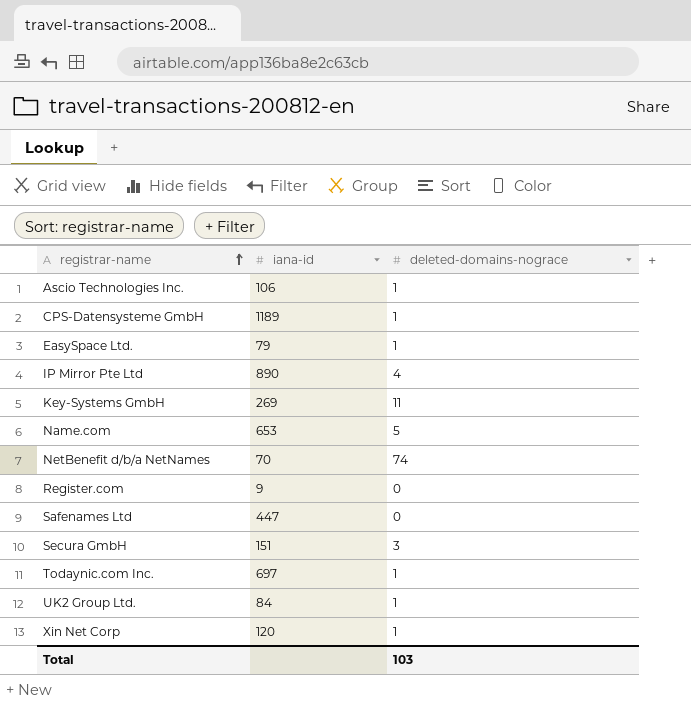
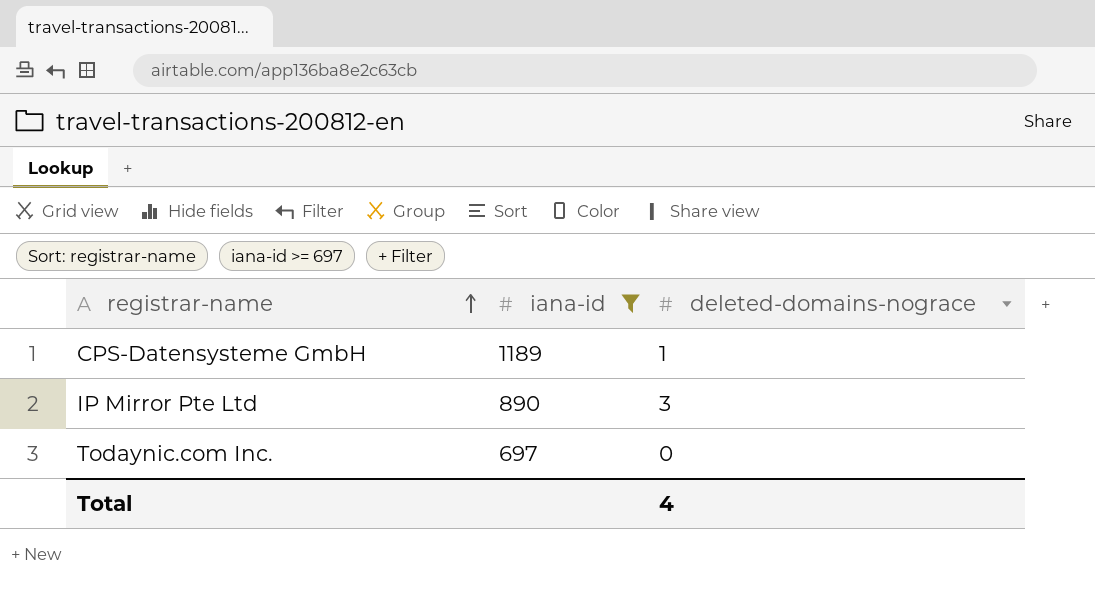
filter: none -> iana-id >= 697
IP Mirror Pte Ltd | deleted-domains-nograce: 4 -> 3
Todaynic.com Inc. | deleted-domains-nograce: 1 -> 0
Total | deleted-domains-nograce: 103 -> 4

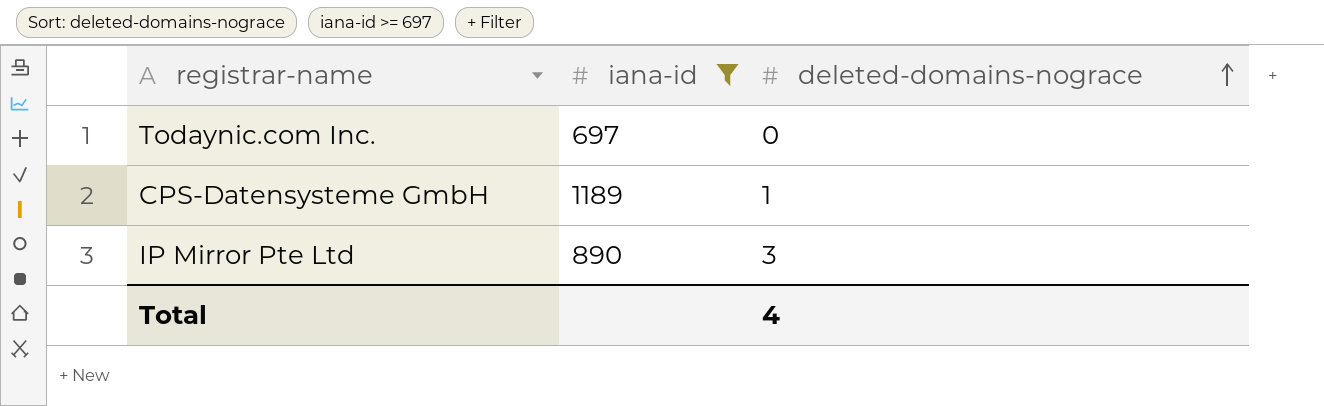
row order: registrar-name ascending -> deleted-domains-nograce ascending

